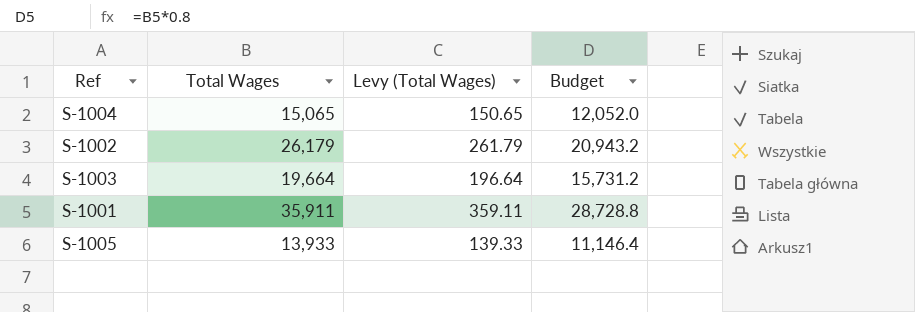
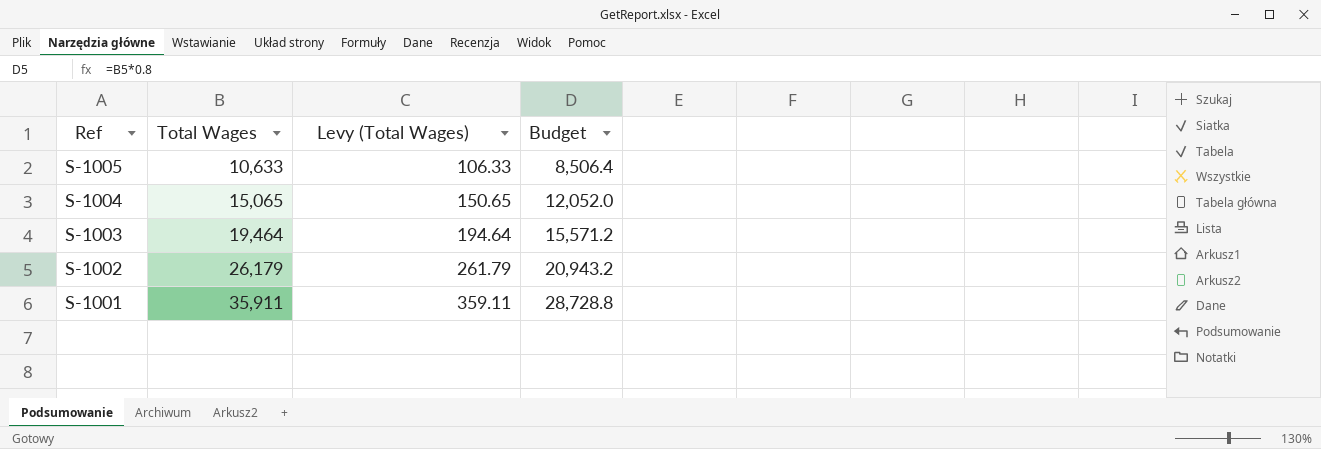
row order: none -> Ref descending
S-1005 | Total Wages: 13,933 -> 10,633
S-1005 | Levy (Total Wages): 139.33 -> 106.33
S-1005 | Budget: 11,146.4 -> 8,506.4
S-1003 | Total Wages: 19,664 -> 19,464
S-1003 | Levy (Total Wages): 196.64 -> 194.64
S-1003 | Budget: 15,731.2 -> 15,571.2

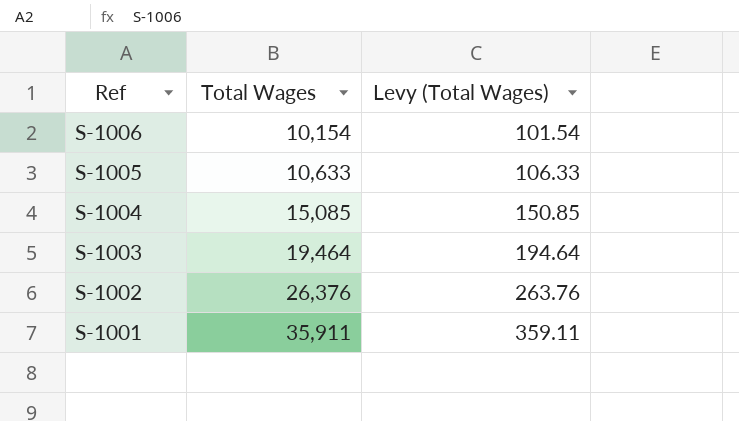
column Budget | formula: [Total Wages] * 0.8 -> none
row S-1006: none -> 10,154 | 101.54
S-1004 | Total Wages: 15,065 -> 15,085
S-1004 | Levy (Total Wages): 150.65 -> 150.85
S-1002 | Total Wages: 26,179 -> 26,376
S-1002 | Levy (Total Wages): 261.79 -> 263.76

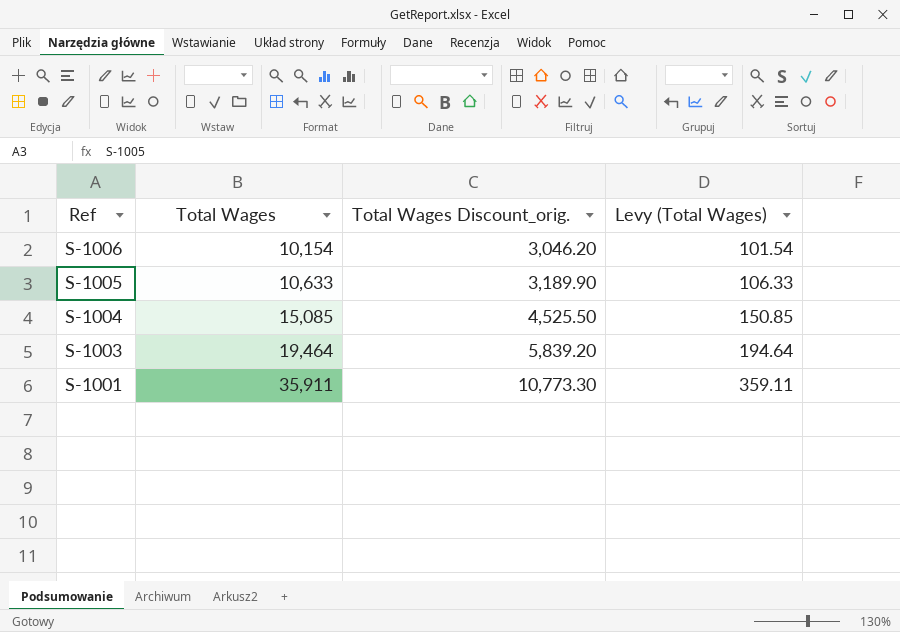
column Total Wages Discount_orig. | formula: none -> [Total Wages] * 0.3
row S-1002: 26,376 | 263.76 -> none

